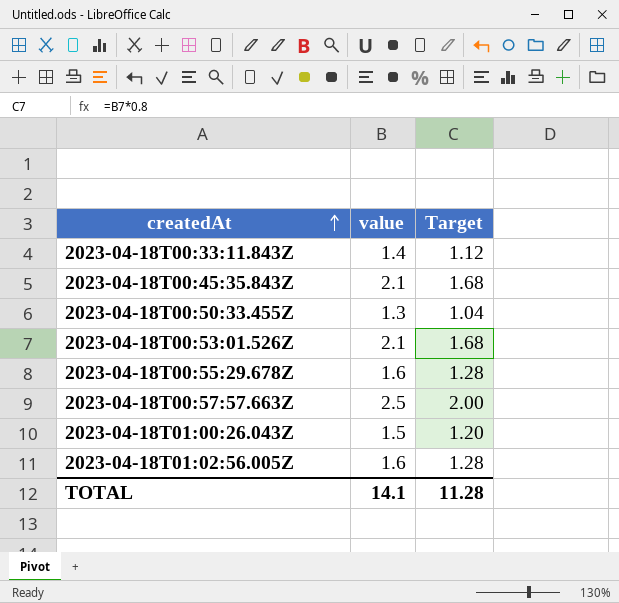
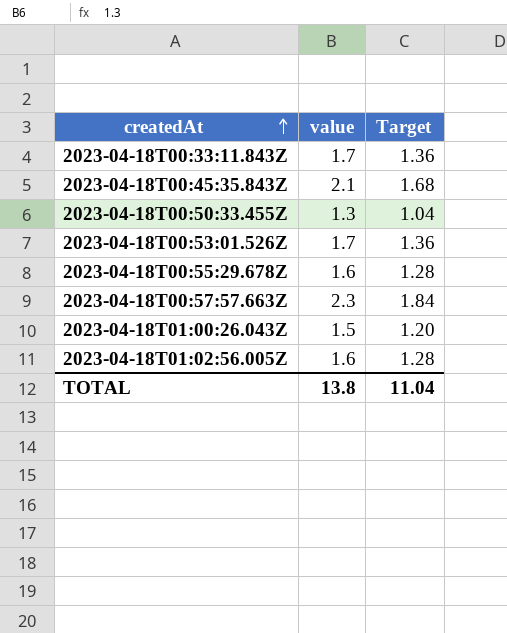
2023-04-18T00:33:11.843Z | value: 1.4 -> 1.7
2023-04-18T00:33:11.843Z | Target: 1.12 -> 1.36
2023-04-18T00:53:01.526Z | value: 2.1 -> 1.7
2023-04-18T00:53:01.526Z | Target: 1.68 -> 1.36
2023-04-18T00:57:57.663Z | value: 2.5 -> 2.3
2023-04-18T00:57:57.663Z | Target: 2.00 -> 1.84
TOTAL | value: 14.1 -> 13.8
TOTAL | Target: 11.28 -> 11.04

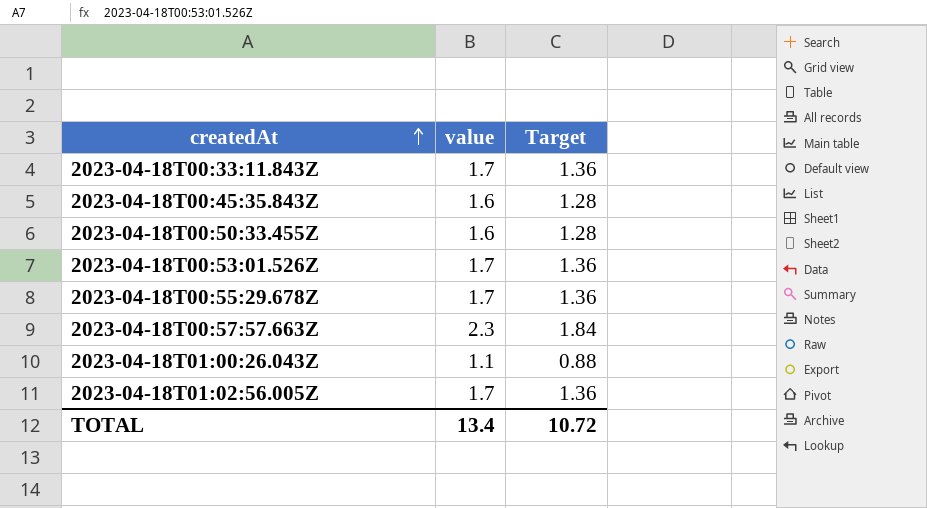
2023-04-18T00:45:35.843Z | value: 2.1 -> 1.6
2023-04-18T00:45:35.843Z | Target: 1.68 -> 1.28
2023-04-18T00:50:33.455Z | value: 1.3 -> 1.6
2023-04-18T00:50:33.455Z | Target: 1.04 -> 1.28
2023-04-18T00:55:29.678Z | value: 1.6 -> 1.7
2023-04-18T00:55:29.678Z | Target: 1.28 -> 1.36
2023-04-18T01:00:26.043Z | value: 1.5 -> 1.1
2023-04-18T01:00:26.043Z | Target: 1.20 -> 0.88
2023-04-18T01:02:56.005Z | value: 1.6 -> 1.7
2023-04-18T01:02:56.005Z | Target: 1.28 -> 1.36
TOTAL | value: 13.8 -> 13.4
TOTAL | Target: 11.04 -> 10.72

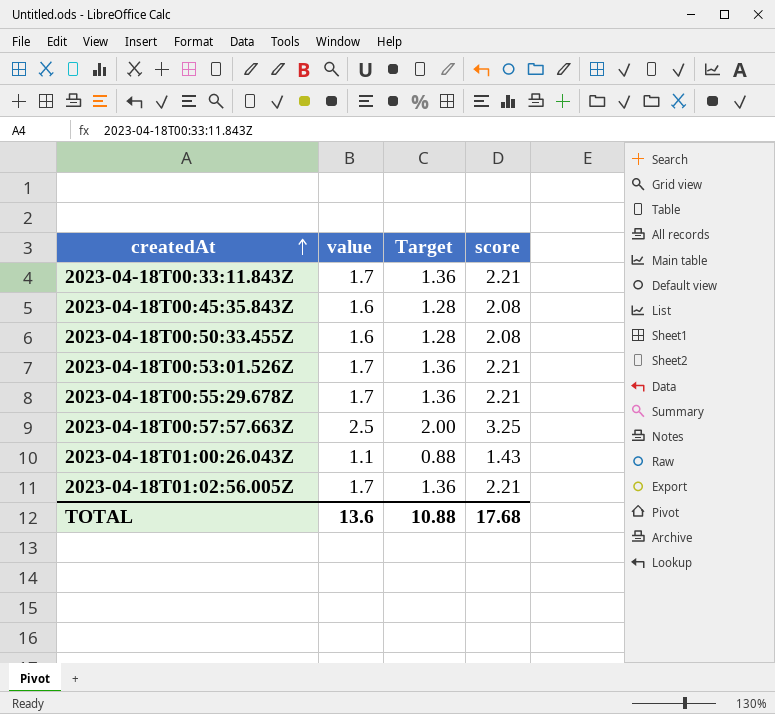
column score | formula: none -> [value] * 1.3
2023-04-18T00:57:57.663Z | value: 2.3 -> 2.5
2023-04-18T00:57:57.663Z | Target: 1.84 -> 2.00
TOTAL | value: 13.4 -> 13.6
TOTAL | Target: 10.72 -> 10.88

